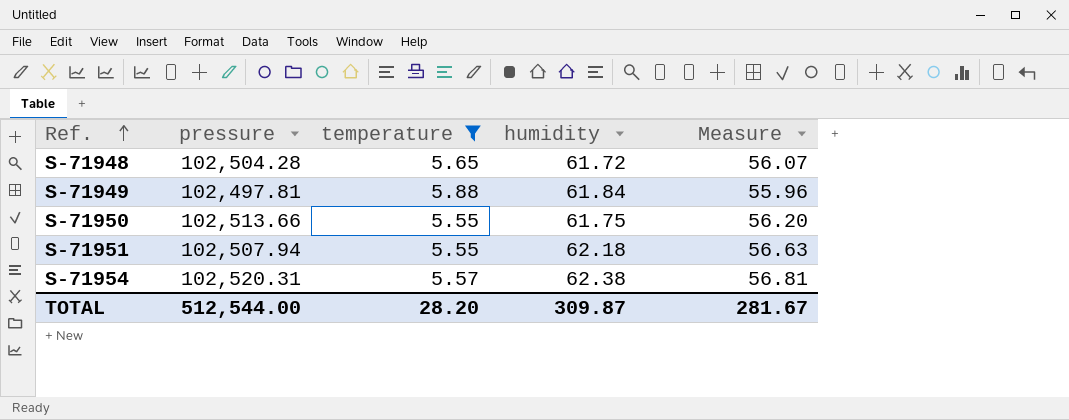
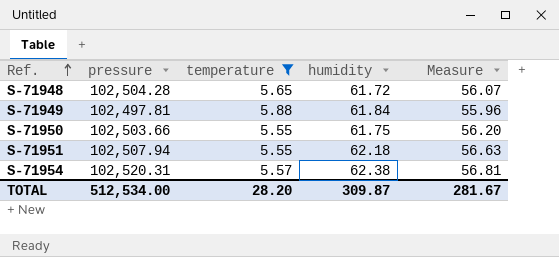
S-71950 | pressure: 102,513.66 -> 102,503.66
TOTAL | pressure: 512,544.00 -> 512,534.00

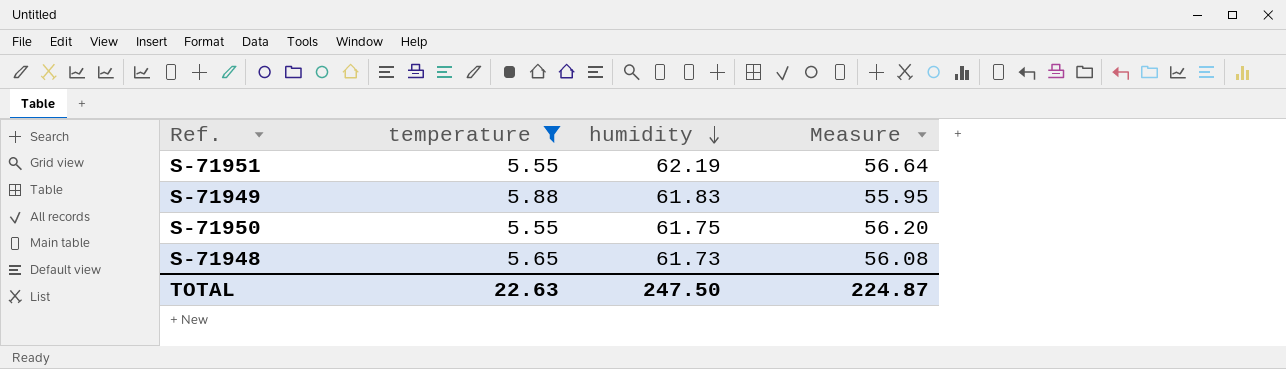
row order: Ref. ascending -> humidity descending
column pressure | position: 2 -> none
row S-71954: 102,520.31 | 5.57 | 62.38 | 56.81 -> none
S-71951 | humidity: 62.18 -> 62.19
S-71951 | Measure: 56.63 -> 56.64
S-71949 | humidity: 61.84 -> 61.83
S-71949 | Measure: 55.96 -> 55.95
S-71948 | humidity: 61.72 -> 61.73
S-71948 | Measure: 56.07 -> 56.08
TOTAL | temperature: 28.20 -> 22.63
TOTAL | humidity: 309.87 -> 247.50
TOTAL | Measure: 281.67 -> 224.87

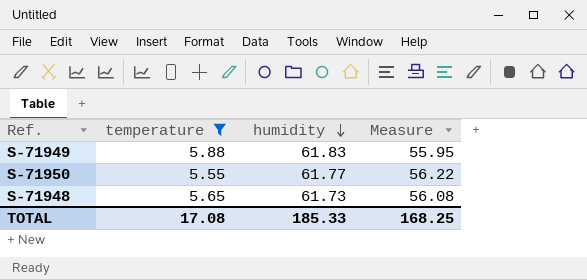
row S-71951: 5.55 | 62.19 | 56.64 -> none
S-71950 | humidity: 61.75 -> 61.77
S-71950 | Measure: 56.20 -> 56.22
TOTAL | temperature: 22.63 -> 17.08
TOTAL | humidity: 247.50 -> 185.33
TOTAL | Measure: 224.87 -> 168.25

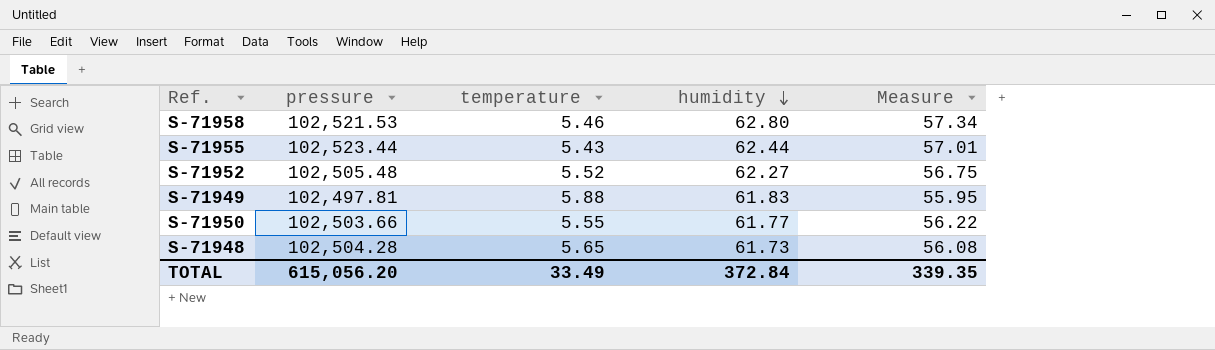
filter: temperature >= 5.55 -> none
column pressure | position: none -> 2
TOTAL | temperature: 17.08 -> 33.49
TOTAL | humidity: 185.33 -> 372.84
TOTAL | Measure: 168.25 -> 339.35

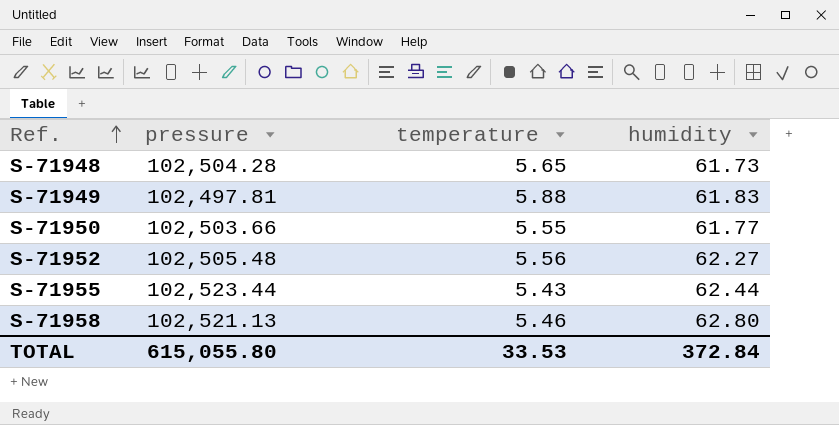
row order: humidity descending -> Ref. ascending
column Measure | formula: [humidity] - [temperature] -> none
S-71952 | temperature: 5.52 -> 5.56
S-71958 | pressure: 102,521.53 -> 102,521.13
TOTAL | pressure: 615,056.20 -> 615,055.80
TOTAL | temperature: 33.49 -> 33.53

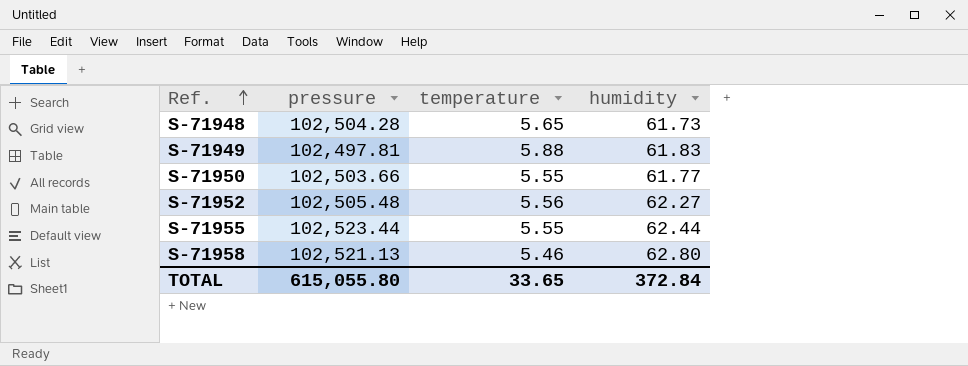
S-71955 | temperature: 5.43 -> 5.55
TOTAL | temperature: 33.53 -> 33.65

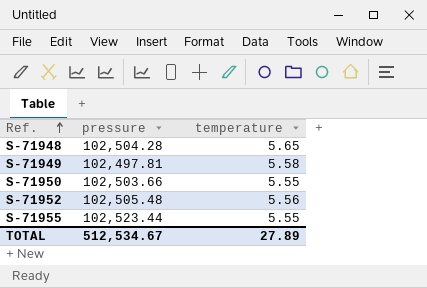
column humidity | position: 4 -> none
row S-71958: 102,521.13 | 5.46 | 62.80 -> none
S-71949 | temperature: 5.88 -> 5.58
TOTAL | pressure: 615,055.80 -> 512,534.67
TOTAL | temperature: 33.65 -> 27.89

